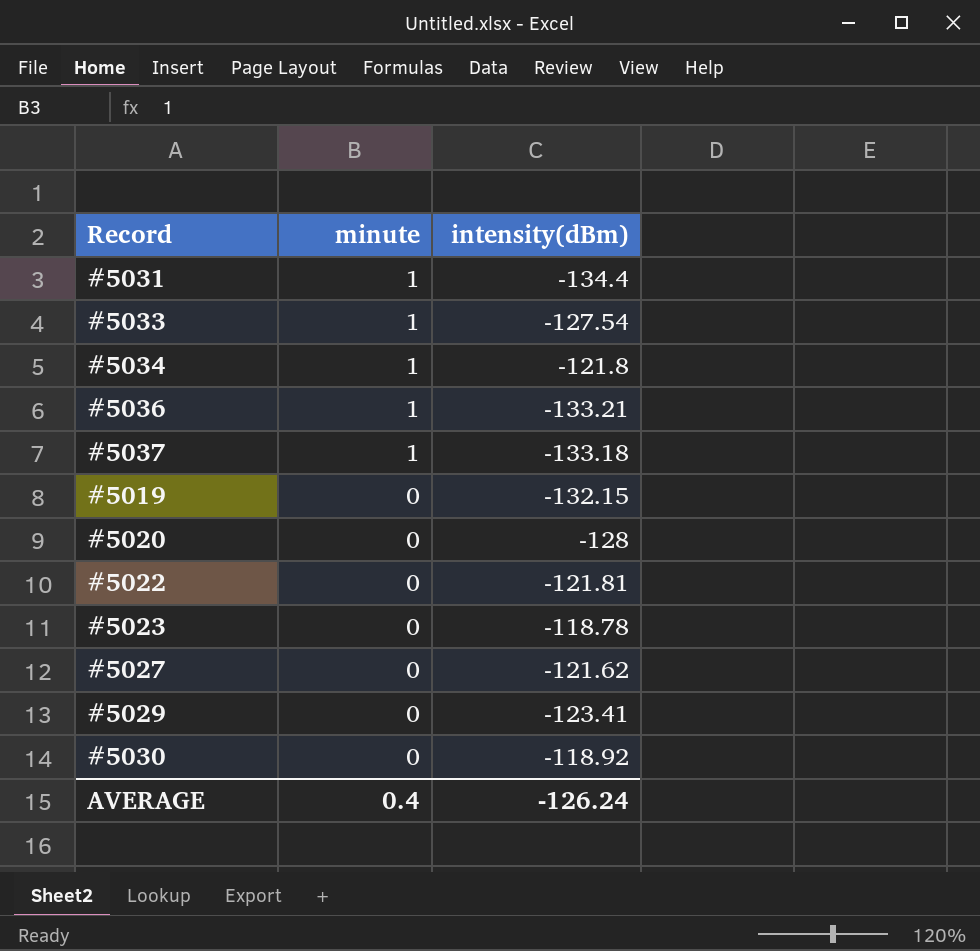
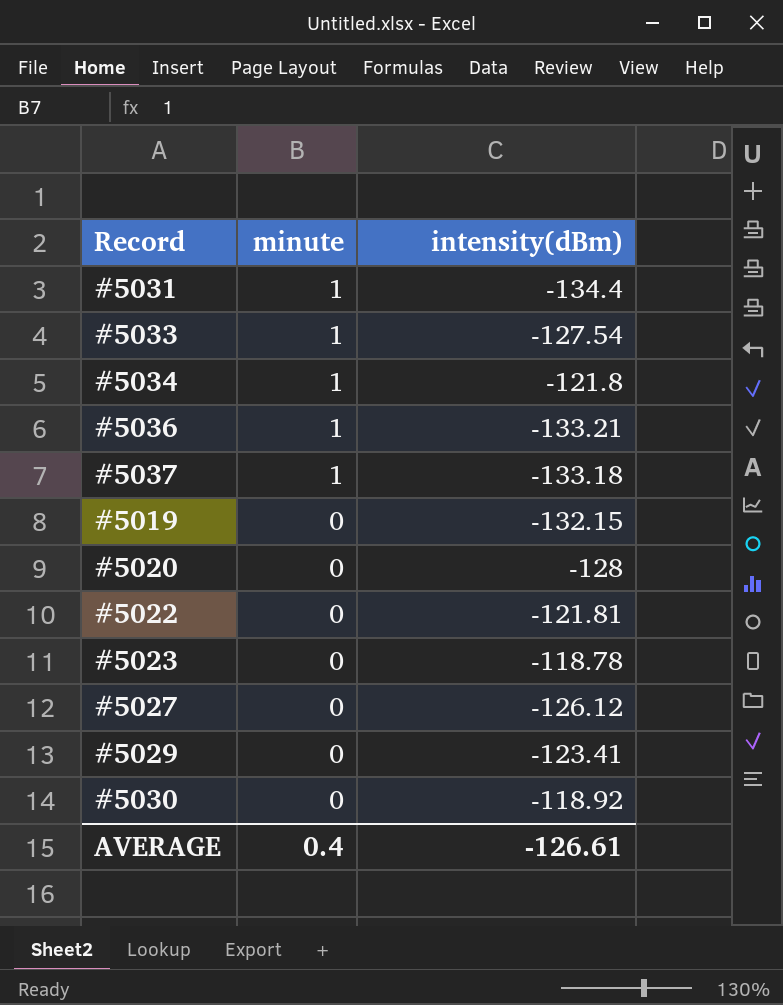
#5027 | intensity(dBm): -121.62 -> -126.12
AVERAGE | intensity(dBm): -126.24 -> -126.61

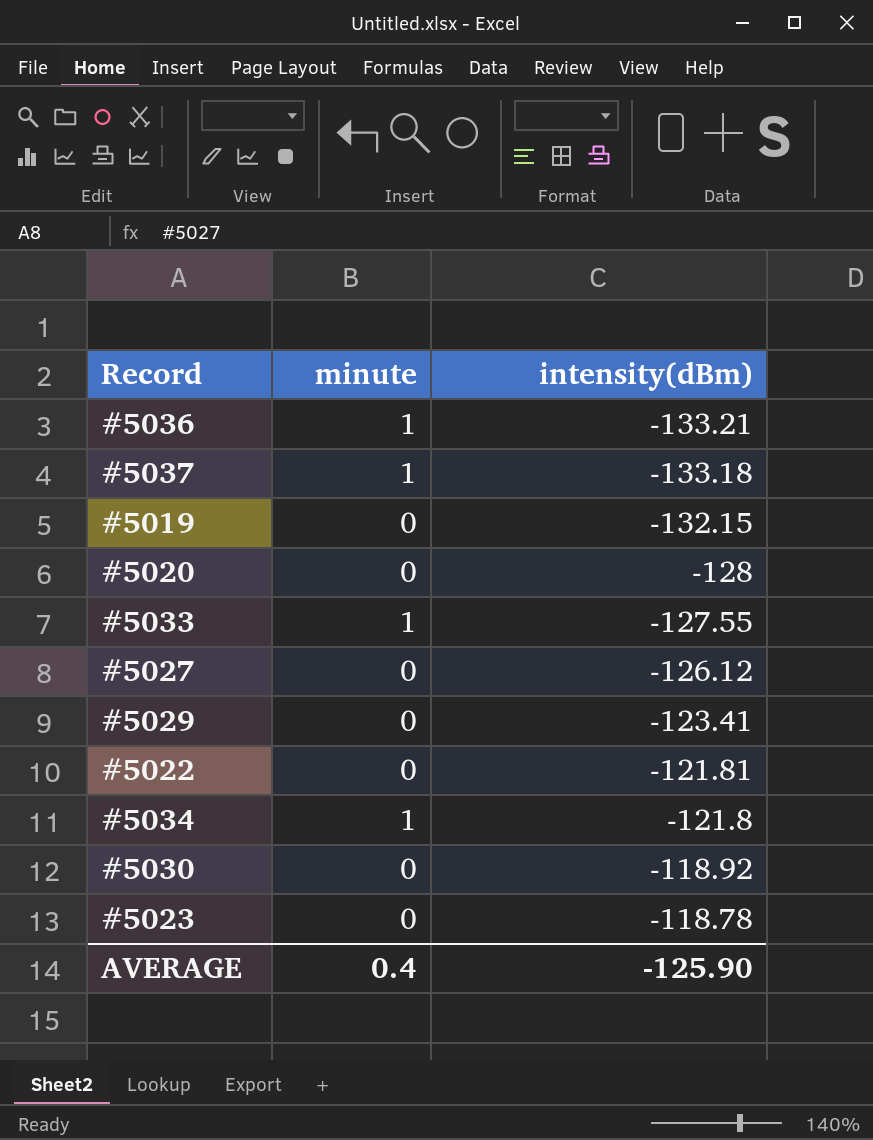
row order: minute descending -> intensity(dBm) ascending
row #5031: 1 | -134.4 -> none
#5033 | intensity(dBm): -127.54 -> -127.55
AVERAGE | intensity(dBm): -126.61 -> -125.90

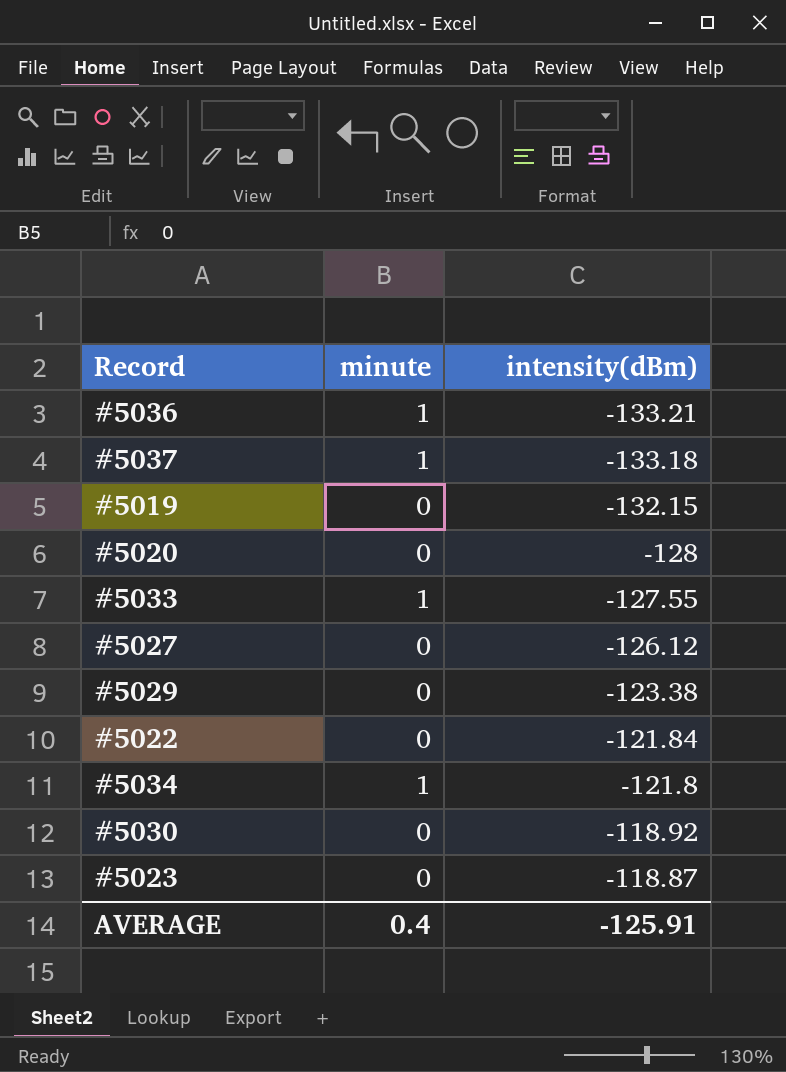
#5029 | intensity(dBm): -123.41 -> -123.38
#5022 | intensity(dBm): -121.81 -> -121.84
#5023 | intensity(dBm): -118.78 -> -118.87
AVERAGE | intensity(dBm): -125.90 -> -125.91

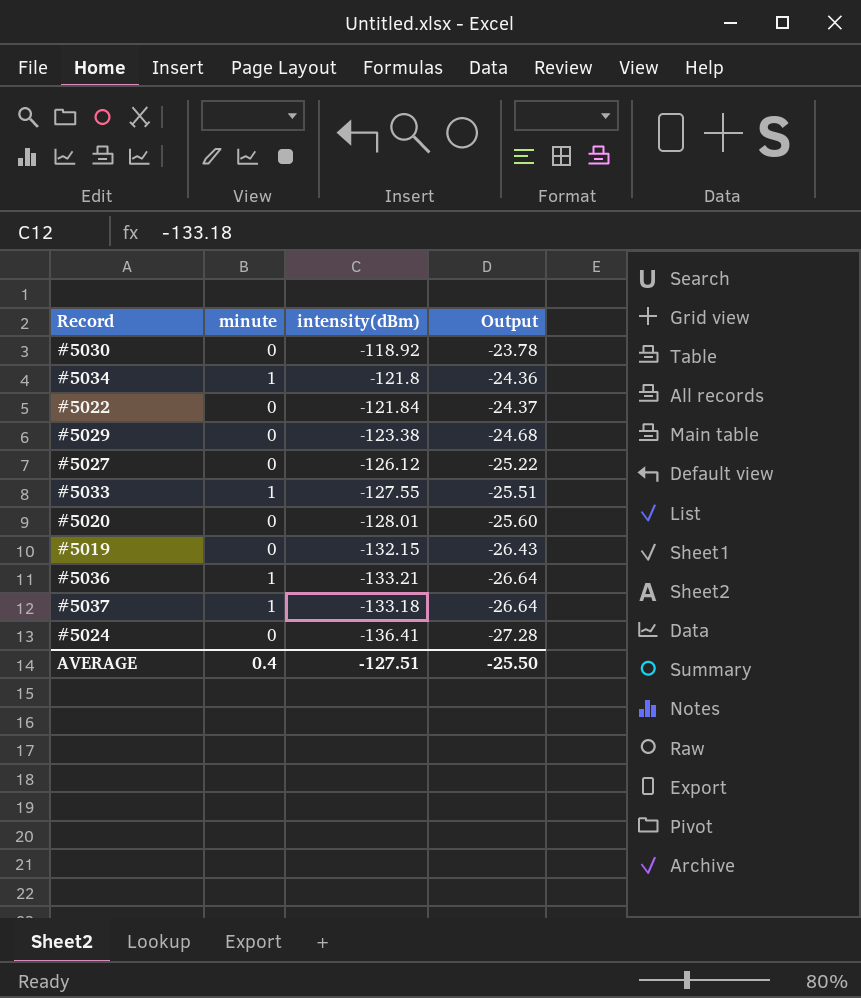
row order: intensity(dBm) ascending -> Output descending
column Output | formula: none -> [intensity(dBm)] * 0.2
row #5023: 0 | -118.87 -> none
#5020 | intensity(dBm): -128 -> -128.01
row #5024: none -> 0 | -136.41 | -27.28
AVERAGE | intensity(dBm): -125.91 -> -127.51

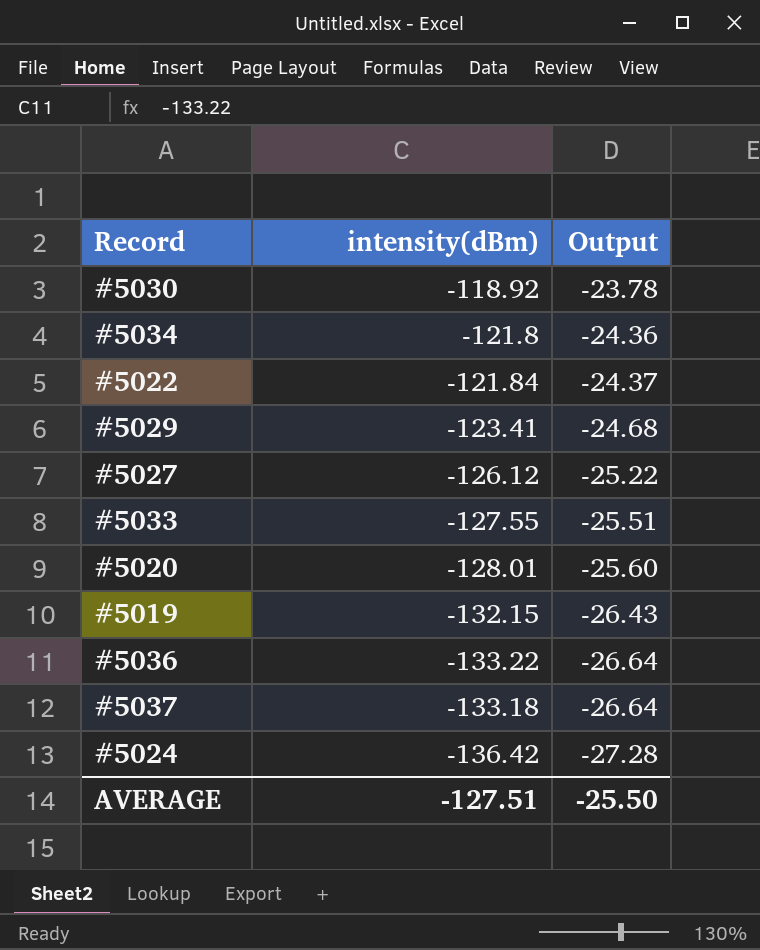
column minute | position: 2 -> none
#5029 | intensity(dBm): -123.38 -> -123.41
#5036 | intensity(dBm): -133.21 -> -133.22
#5024 | intensity(dBm): -136.41 -> -136.42

